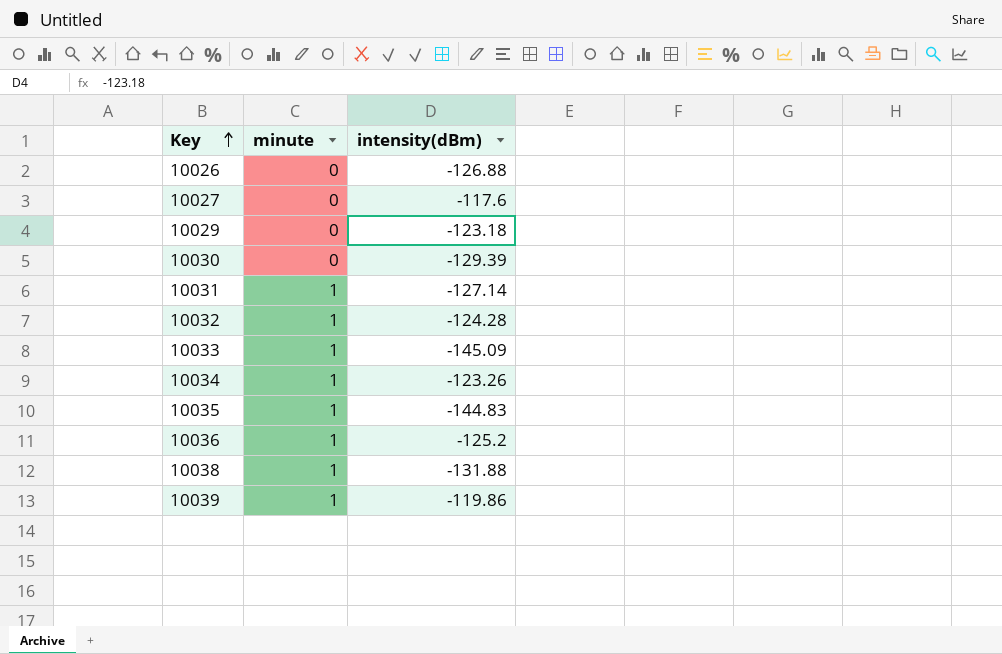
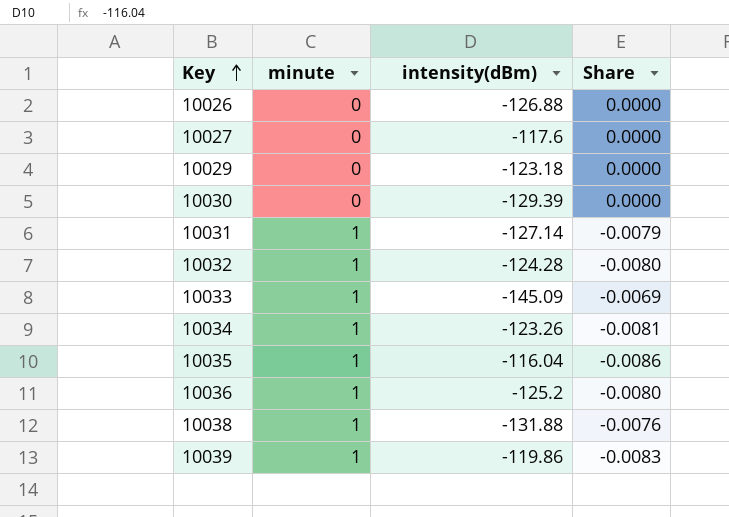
column Share | formula: none -> [minute] / [intensity(dBm)]
10035 | intensity(dBm): -144.83 -> -116.04

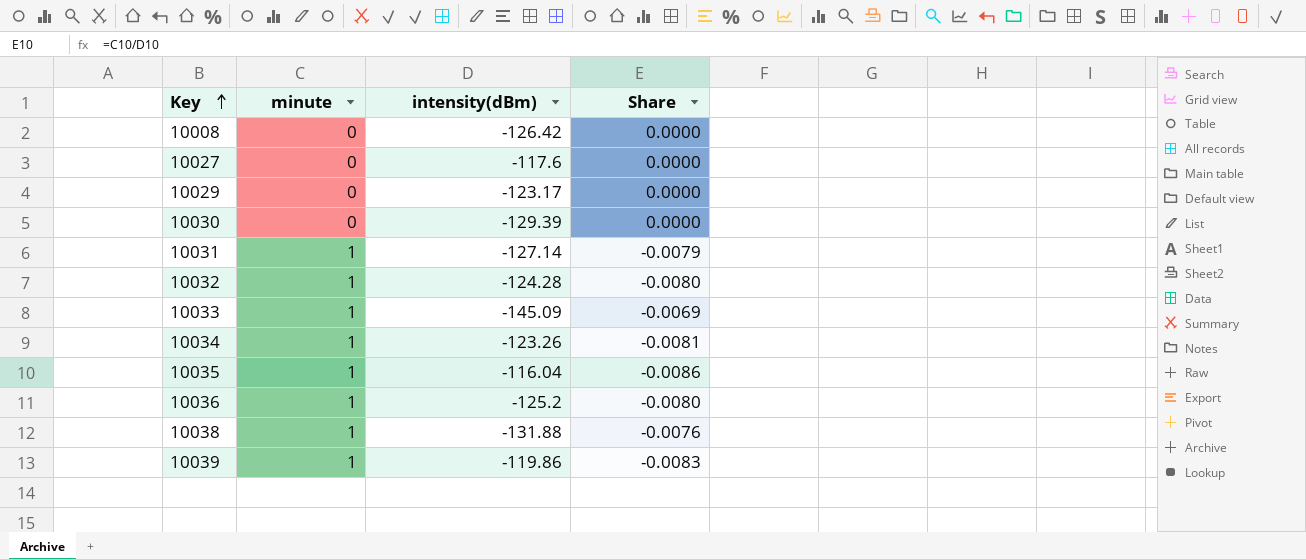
row 10026: 0 | -126.88 | 0.0000 -> none
row 10008: none -> 0 | -126.42 | 0.0000
10029 | intensity(dBm): -123.18 -> -123.17

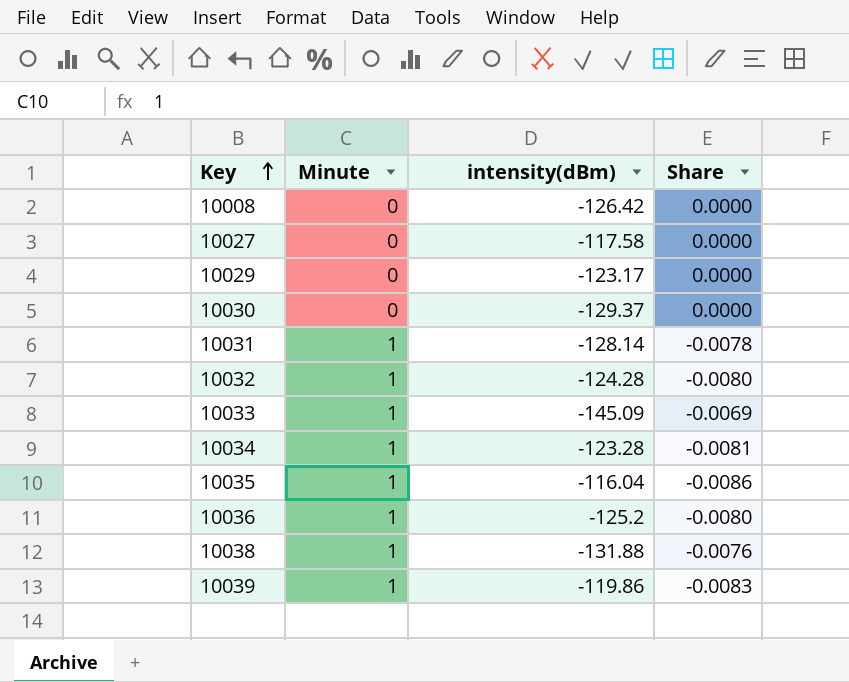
column name: minute -> Minute
10027 | intensity(dBm): -117.6 -> -117.58
10030 | intensity(dBm): -129.39 -> -129.37
10031 | intensity(dBm): -127.14 -> -128.14
10031 | Share: -0.0079 -> -0.0078
10034 | intensity(dBm): -123.26 -> -123.28

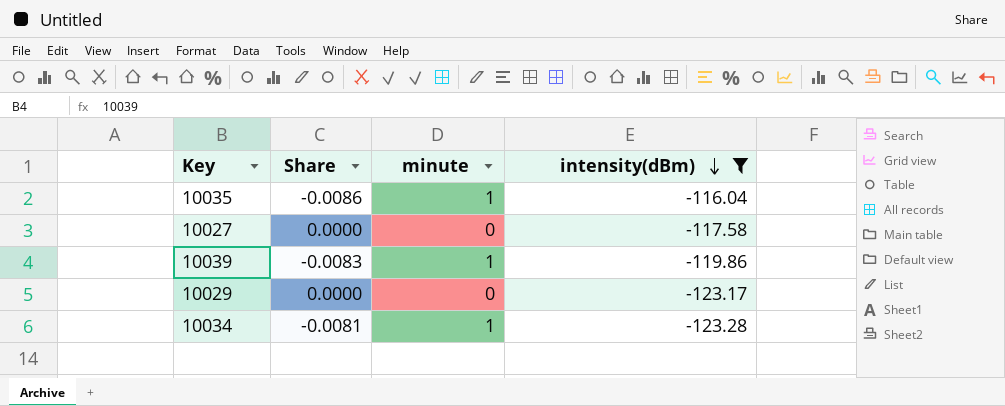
filter: none -> intensity(dBm) >= -123.28
row order: Key ascending -> intensity(dBm) descending
column Share | position: 4 -> 2
column name: Minute -> minute

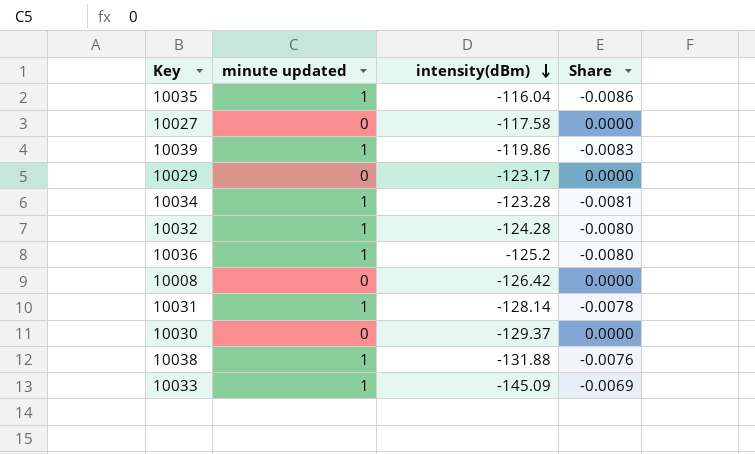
filter: intensity(dBm) >= -123.28 -> none
column name: minute -> minute updated
column Share | position: 2 -> 4

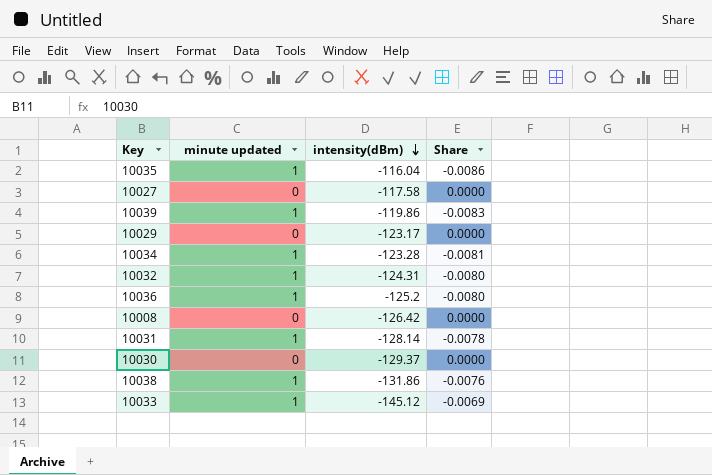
10032 | intensity(dBm): -124.28 -> -124.31
10038 | intensity(dBm): -131.88 -> -131.86
10033 | intensity(dBm): -145.09 -> -145.12

